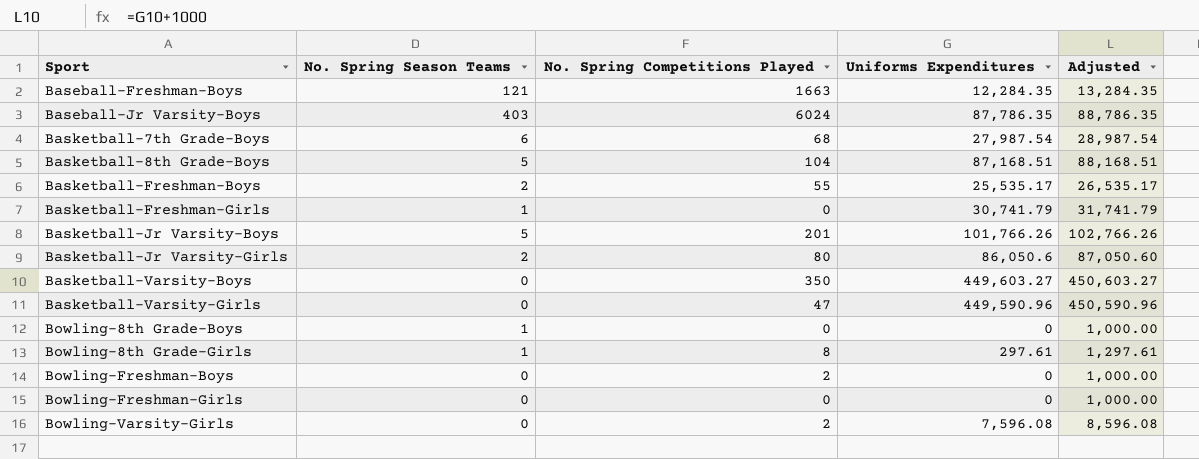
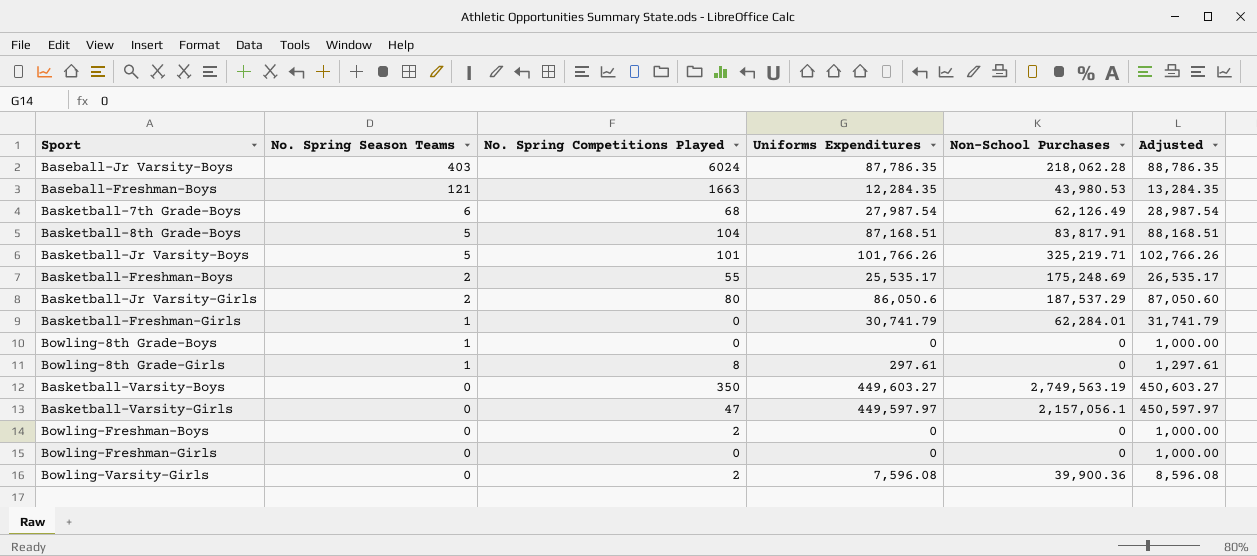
row order: Sport ascending -> No. Spring Season Teams descending
column Non-School Purchases | position: none -> 5
Basketball-Jr Varsity-Boys | No. Spring Competitions Played: 201 -> 101
Basketball-Varsity-Girls | Uniforms Expenditures: 449,590.96 -> 449,597.97
Basketball-Varsity-Girls | Adjusted: 450,590.96 -> 450,597.97

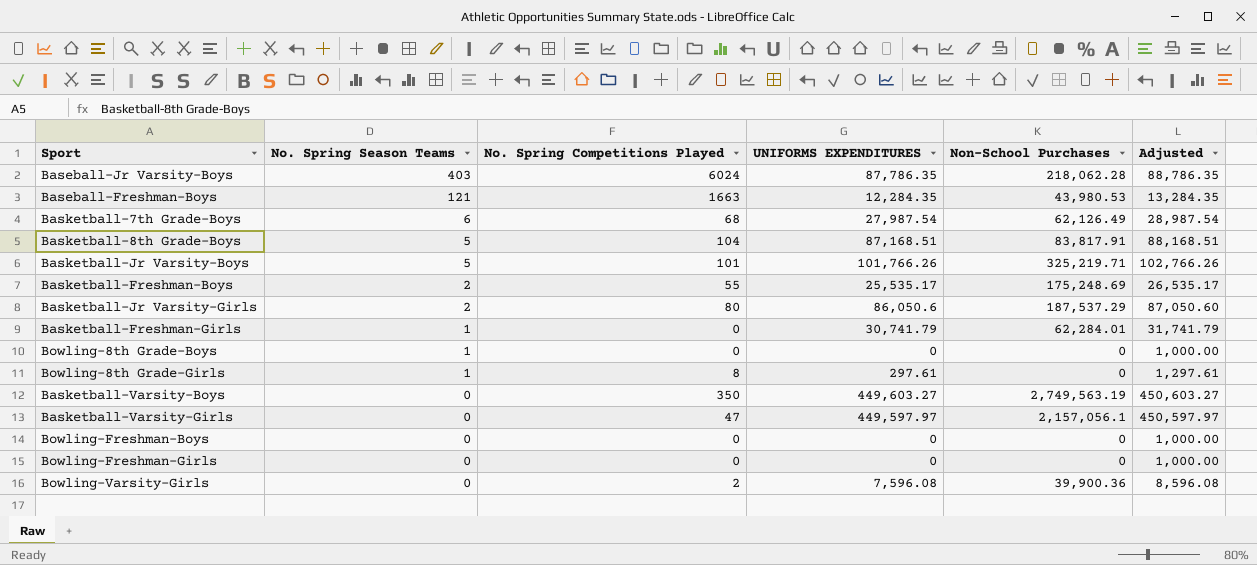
column name: Uniforms Expenditures -> UNIFORMS EXPENDITURES
Bowling-Freshman-Boys | No. Spring Competitions Played: 2 -> 0

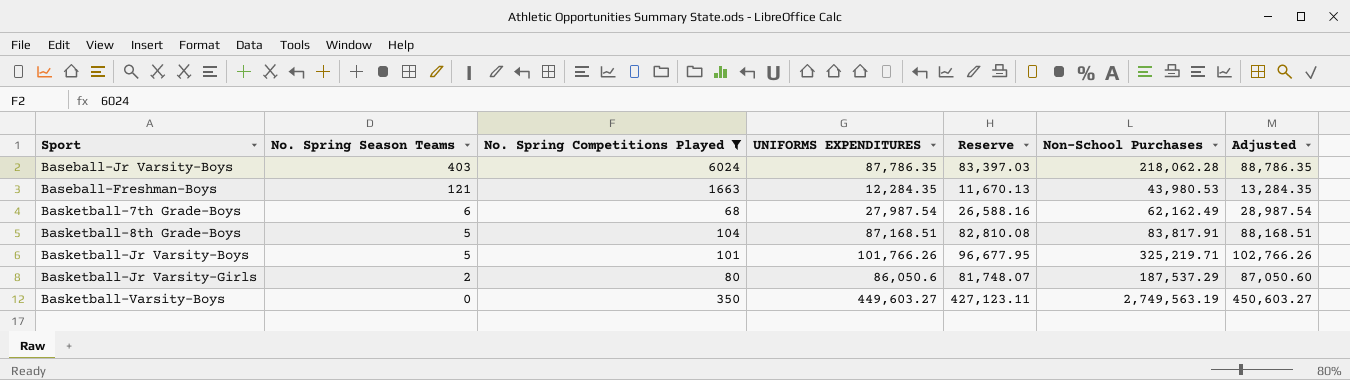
filter: none -> No. Spring Competitions Played >= 68
column Reserve | formula: none -> [UNIFORMS EXPENDITURES] * 0.95
Basketball-7th Grade-Boys | Non-School Purchases: 62,126.49 -> 62,162.49

